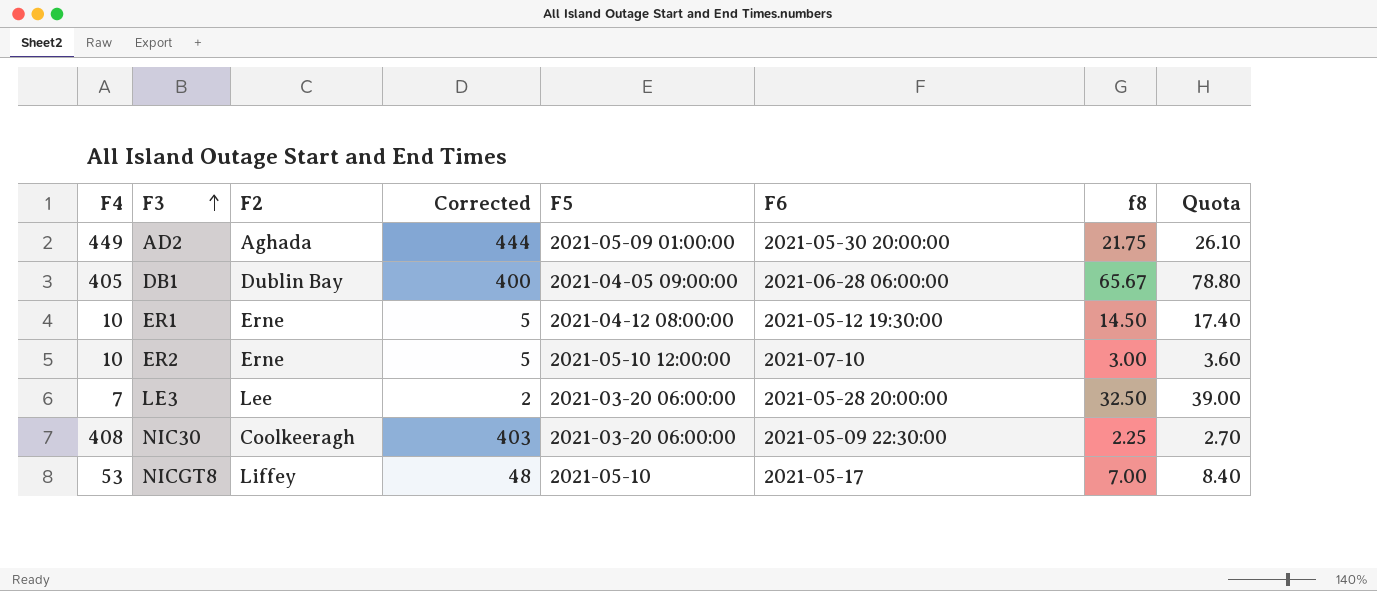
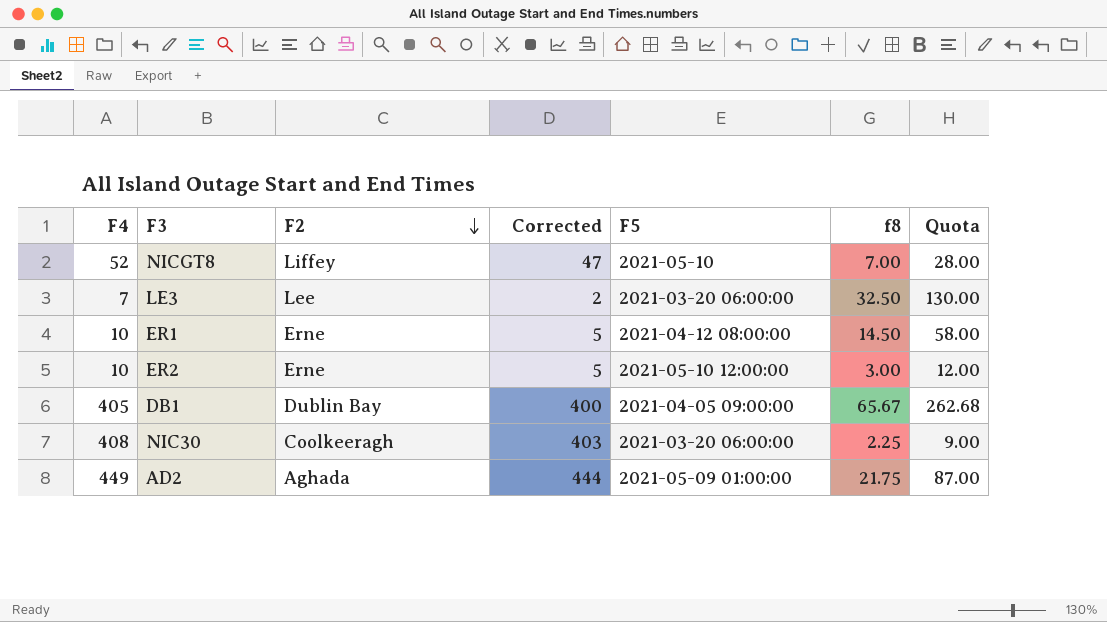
row order: F3 ascending -> F2 descending
column F6 | position: 6 -> none
column Quota | formula: [f8] * 1.2 -> [f8] * 4
NICGT8 | F4: 53 -> 52
NICGT8 | Corrected: 48 -> 47

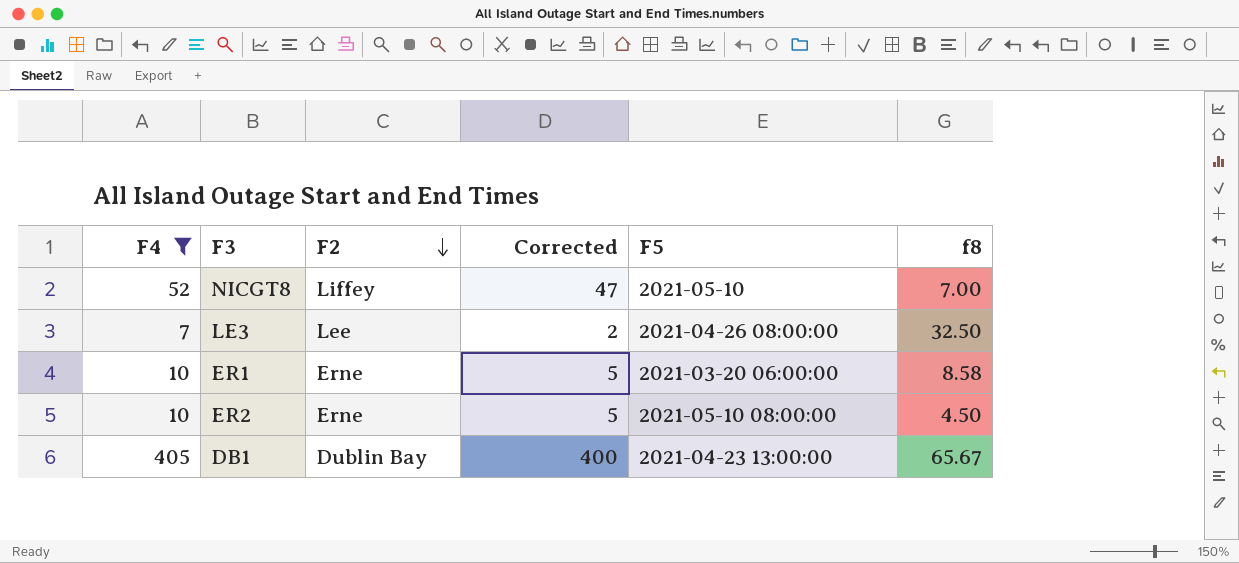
filter: none -> F4 <= 405
column Quota | formula: [f8] * 4 -> none
LE3 | F5: 2021-03-20 06:00:00 -> 2021-04-26 08:00:00
ER1 | F5: 2021-04-12 08:00:00 -> 2021-03-20 06:00:00
ER1 | f8: 14.50 -> 8.58
ER2 | F5: 2021-05-10 12:00:00 -> 2021-05-10 08:00:00
ER2 | f8: 3.00 -> 4.50
DB1 | F5: 2021-04-05 09:00:00 -> 2021-04-23 13:00:00

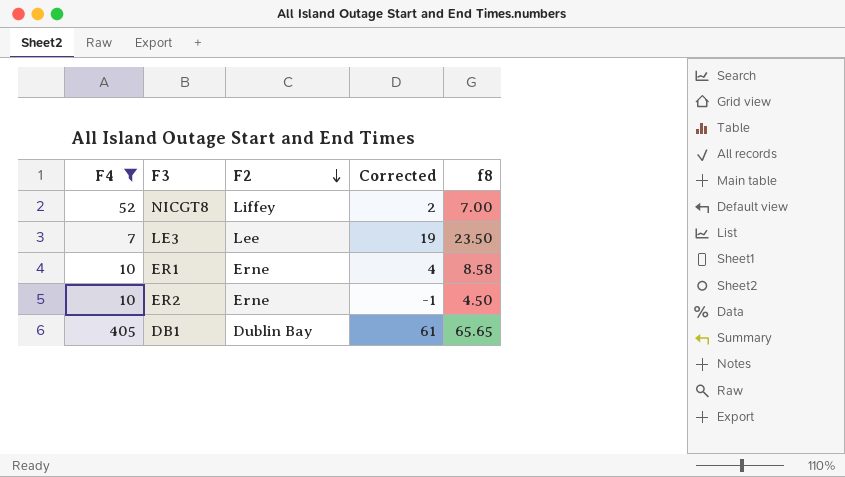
column F5 | position: 5 -> none
column Corrected | formula: [F4] - 5 -> [f8] - 5
LE3 | f8: 32.50 -> 23.50
DB1 | f8: 65.67 -> 65.65

